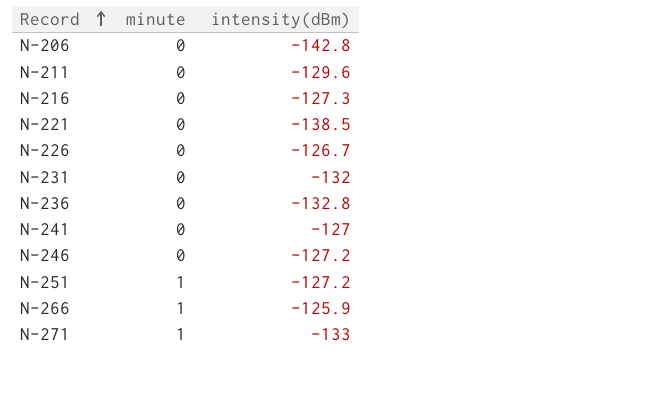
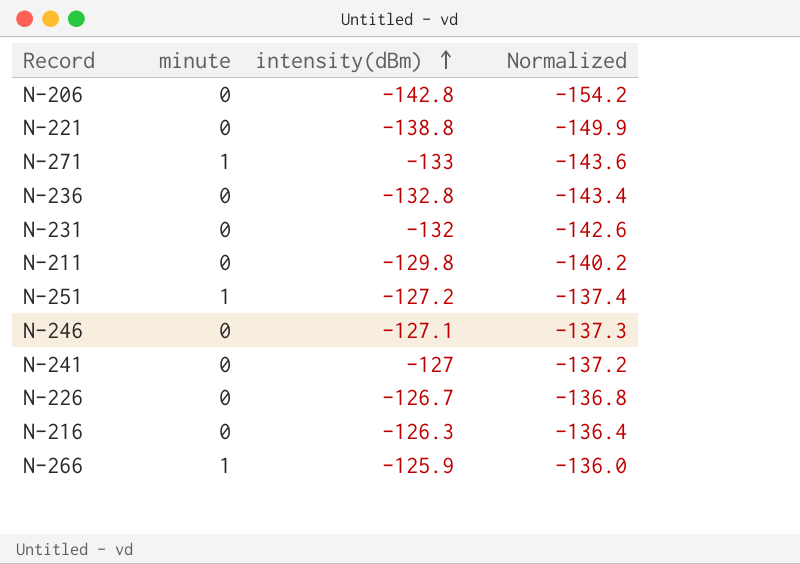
row order: Record ascending -> intensity(dBm) ascending
column Normalized | formula: none -> [intensity(dBm)] * 1.08
N-221 | intensity(dBm): -138.5 -> -138.8
N-211 | intensity(dBm): -129.6 -> -129.8
N-246 | intensity(dBm): -127.2 -> -127.1
N-216 | intensity(dBm): -127.3 -> -126.3

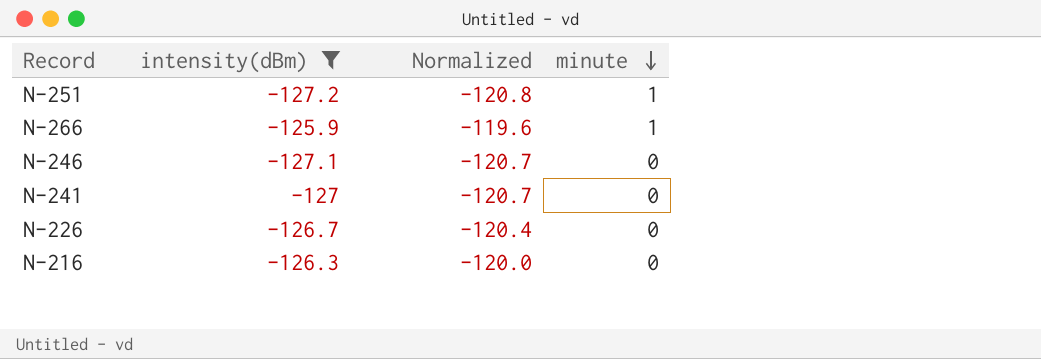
filter: none -> intensity(dBm) >= -127.2
row order: intensity(dBm) ascending -> minute descending
column Normalized | formula: [intensity(dBm)] * 1.08 -> [intensity(dBm)] * 0.95
column minute | position: 2 -> 4

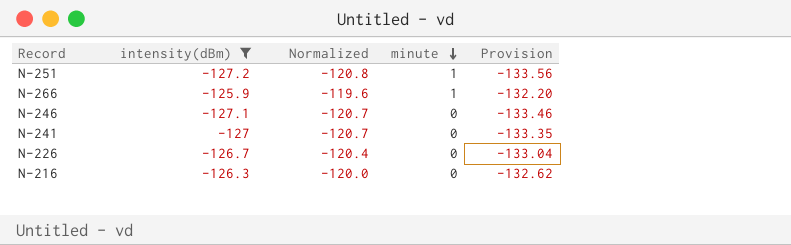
column Provision | formula: none -> [intensity(dBm)] * 1.05

